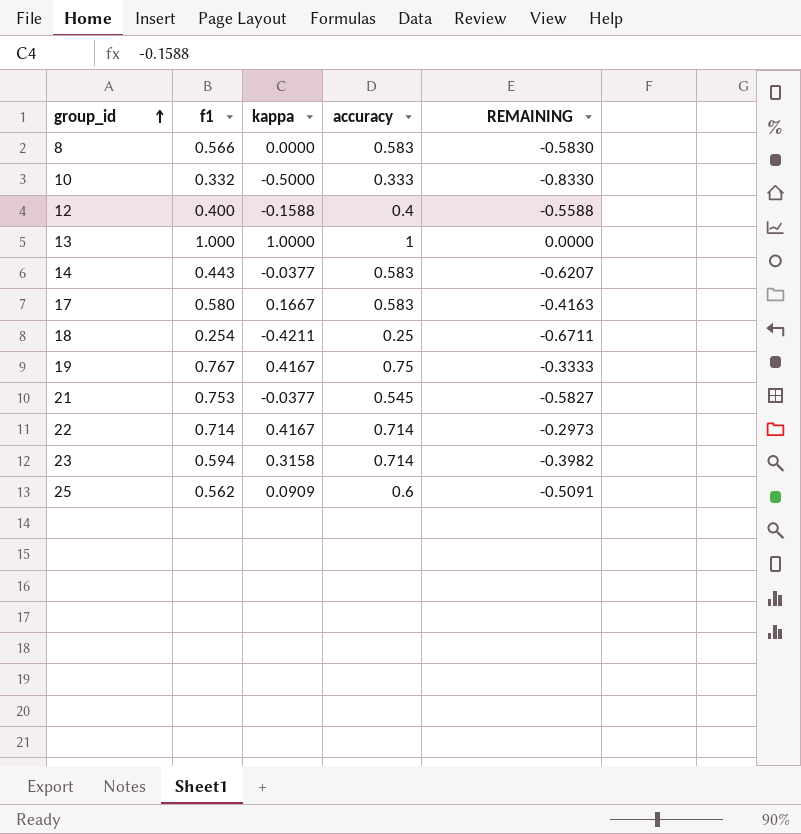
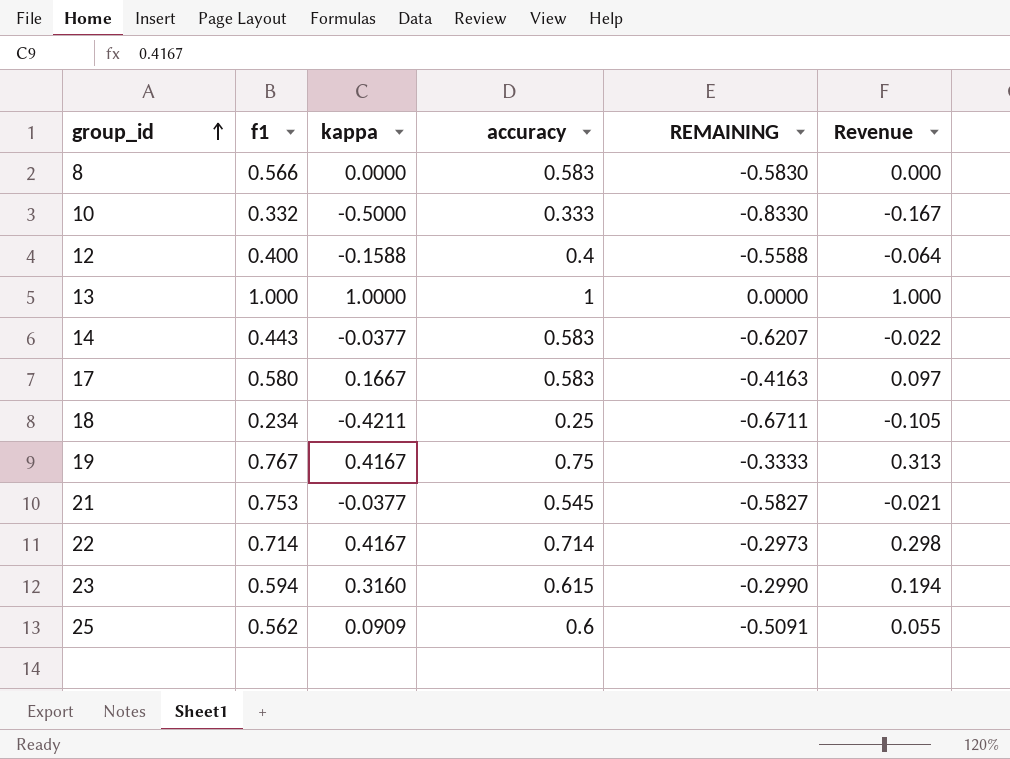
column Revenue | formula: none -> [kappa] * [accuracy]
18 | f1: 0.254 -> 0.234
23 | kappa: 0.3158 -> 0.3160
23 | accuracy: 0.714 -> 0.615
23 | REMAINING: -0.3982 -> -0.2990

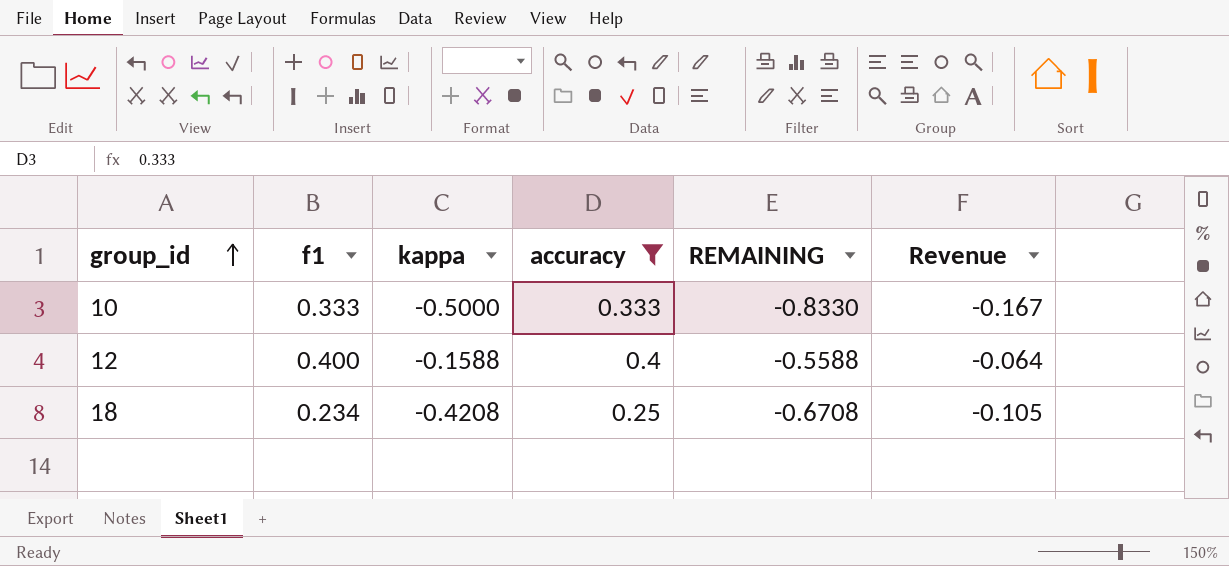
filter: none -> accuracy <= 0.4
10 | f1: 0.332 -> 0.333
18 | kappa: -0.4211 -> -0.4208
18 | REMAINING: -0.6711 -> -0.6708

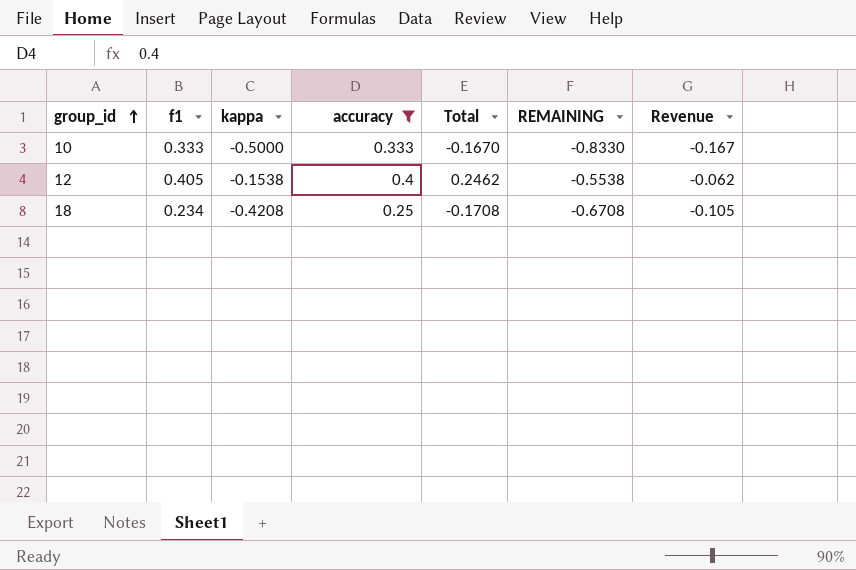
column Total | formula: none -> [kappa] + [accuracy]
12 | f1: 0.400 -> 0.405
12 | kappa: -0.1588 -> -0.1538
12 | REMAINING: -0.5588 -> -0.5538
12 | Revenue: -0.064 -> -0.062

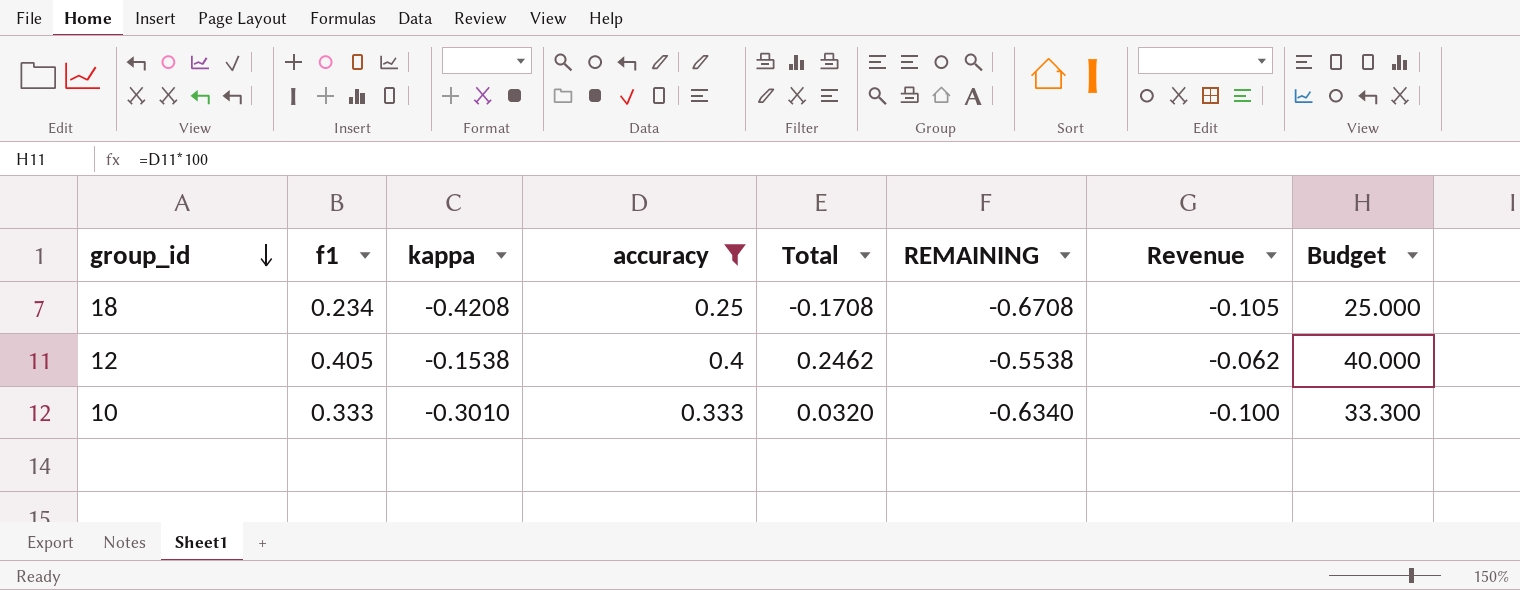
row order: group_id ascending -> group_id descending
column Budget | formula: none -> [accuracy] * 100
10 | kappa: -0.5000 -> -0.3010
10 | Total: -0.1670 -> 0.0320
10 | REMAINING: -0.8330 -> -0.6340
10 | Revenue: -0.167 -> -0.100

